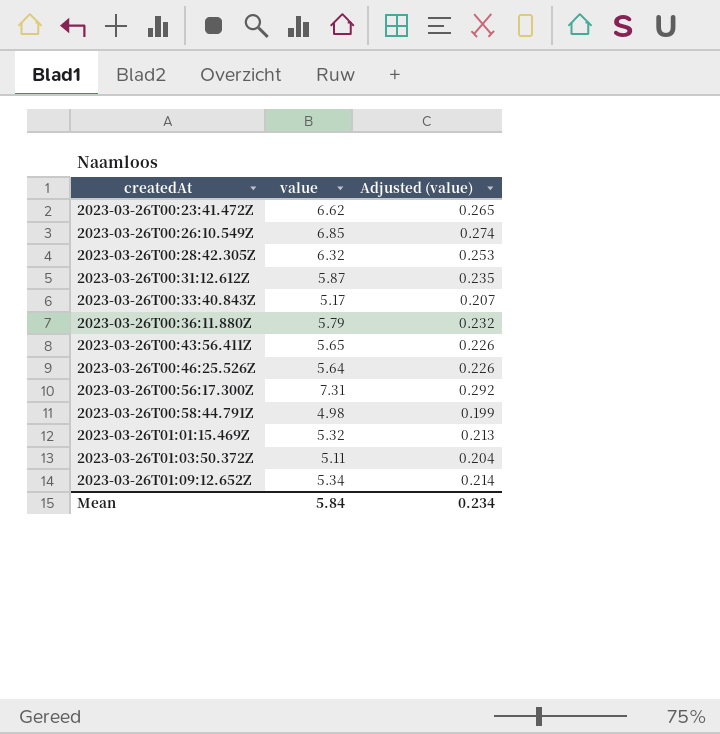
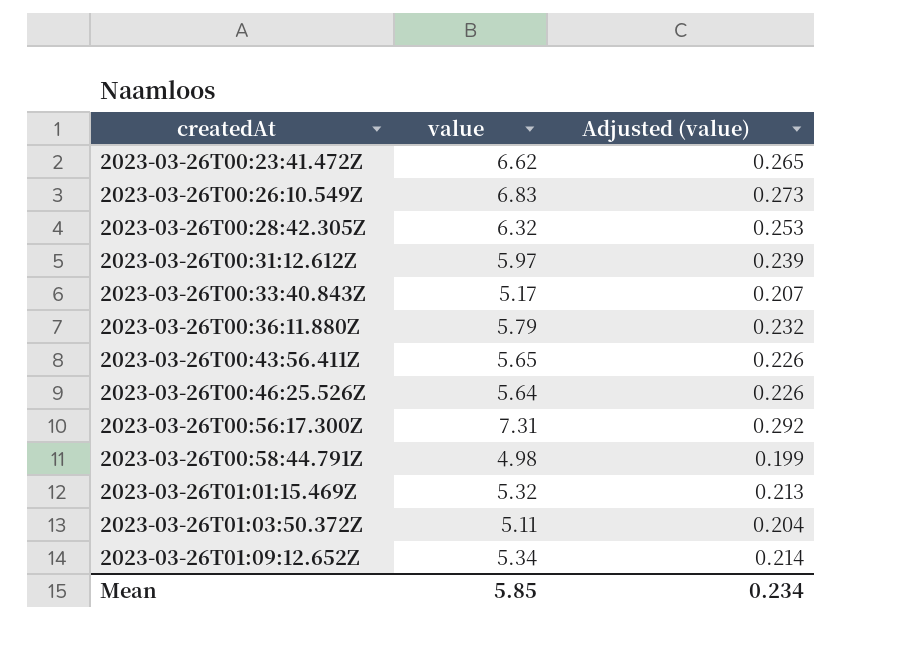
2023-03-26T00:26:10.549Z | value: 6.85 -> 6.83
2023-03-26T00:26:10.549Z | Adjusted (value): 0.274 -> 0.273
2023-03-26T00:31:12.612Z | value: 5.87 -> 5.97
2023-03-26T00:31:12.612Z | Adjusted (value): 0.235 -> 0.239
Mean | value: 5.84 -> 5.85

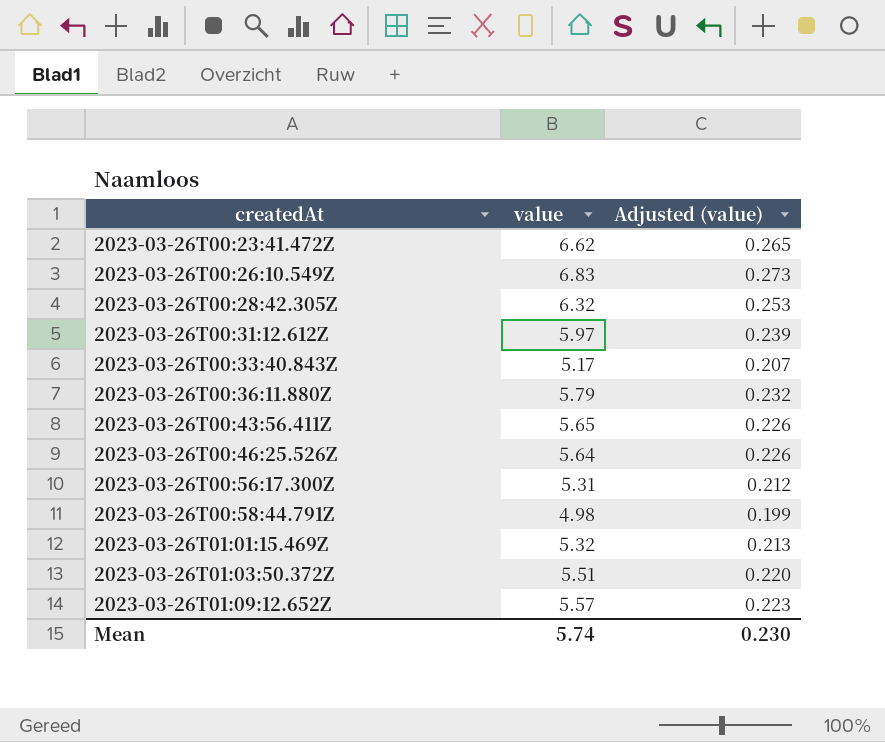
2023-03-26T00:56:17.300Z | value: 7.31 -> 5.31
2023-03-26T00:56:17.300Z | Adjusted (value): 0.292 -> 0.212
2023-03-26T01:03:50.372Z | value: 5.11 -> 5.51
2023-03-26T01:03:50.372Z | Adjusted (value): 0.204 -> 0.220
2023-03-26T01:09:12.652Z | value: 5.34 -> 5.57
2023-03-26T01:09:12.652Z | Adjusted (value): 0.214 -> 0.223
Mean | value: 5.85 -> 5.74
Mean | Adjusted (value): 0.234 -> 0.230

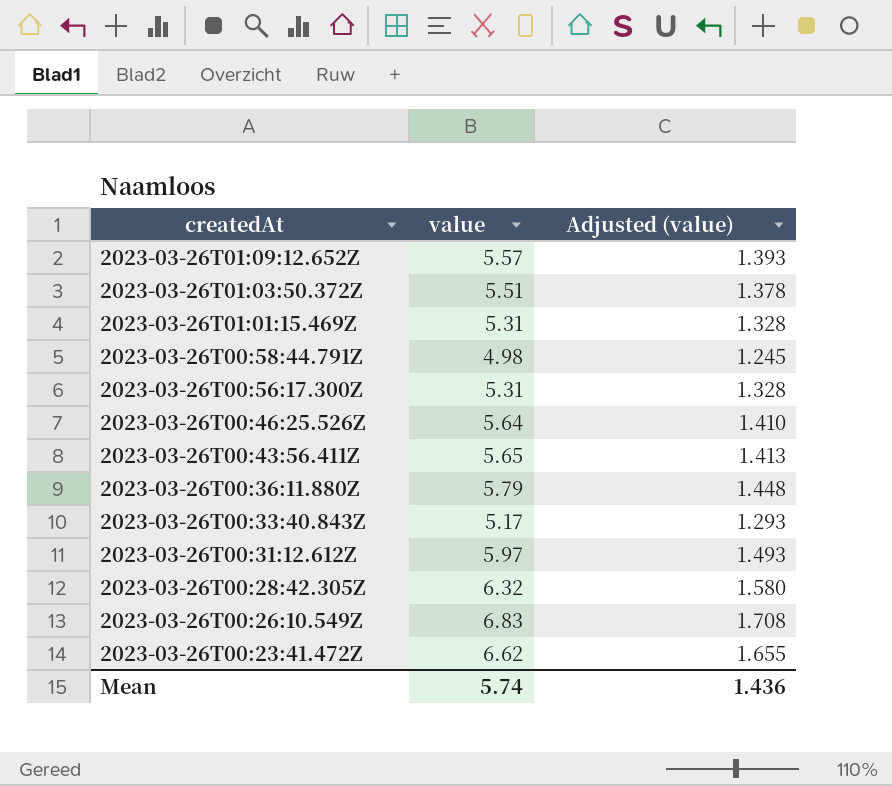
row order: createdAt ascending -> createdAt descending
column Adjusted (value) | formula: [value] * 0.04 -> [value] * 0.25
2023-03-26T01:01:15.469Z | value: 5.32 -> 5.31
Mean | Adjusted (value): 0.230 -> 1.436

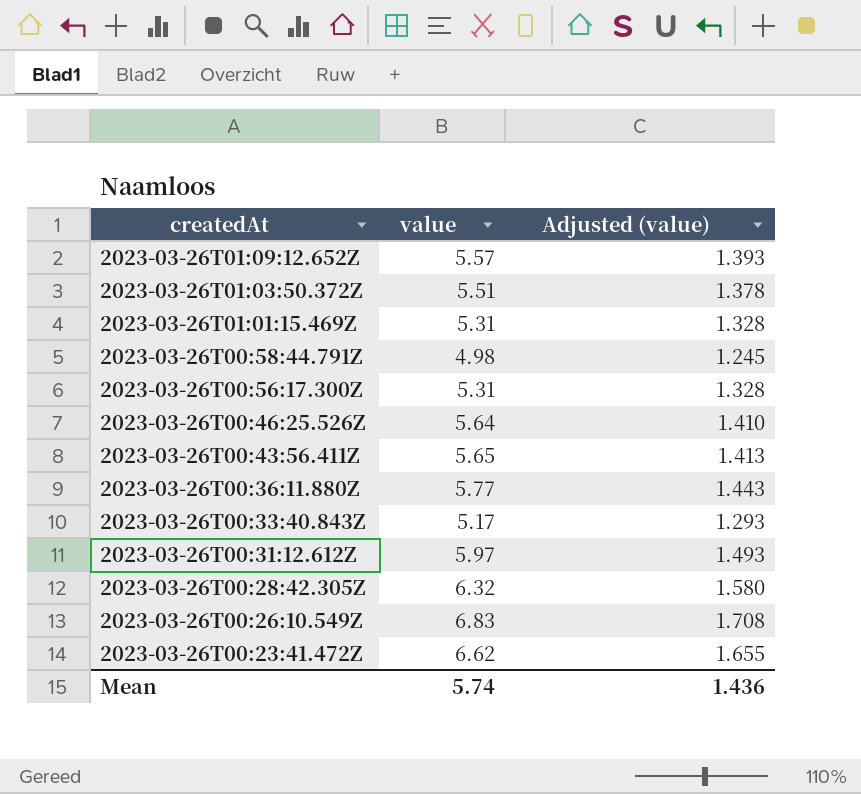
2023-03-26T00:36:11.880Z | value: 5.79 -> 5.77
2023-03-26T00:36:11.880Z | Adjusted (value): 1.448 -> 1.443

